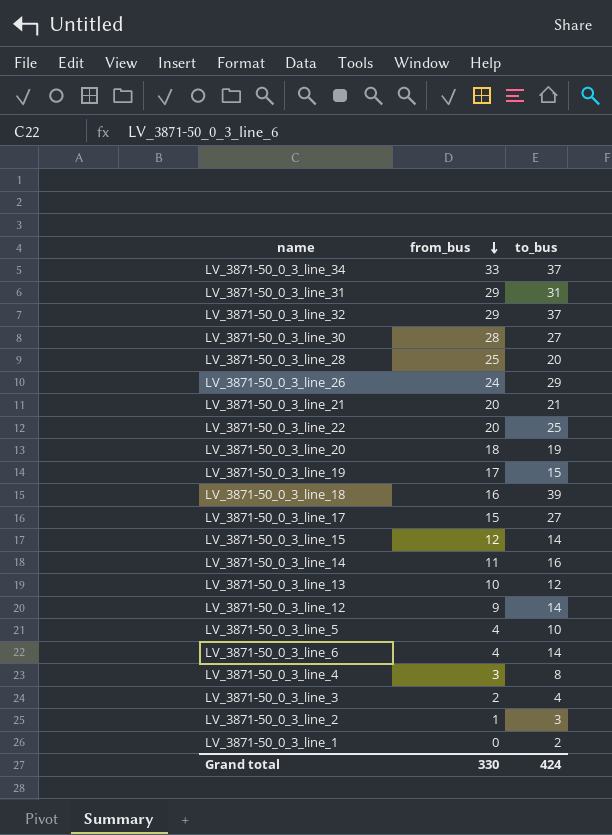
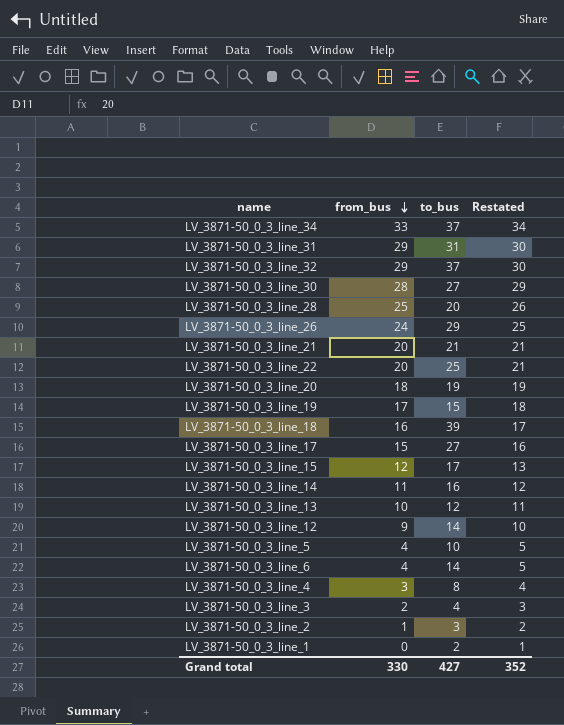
column Restated | formula: none -> [from_bus] + 1
LV_3871-50_0_3_line_15 | to_bus: 14 -> 17
Grand total | to_bus: 424 -> 427

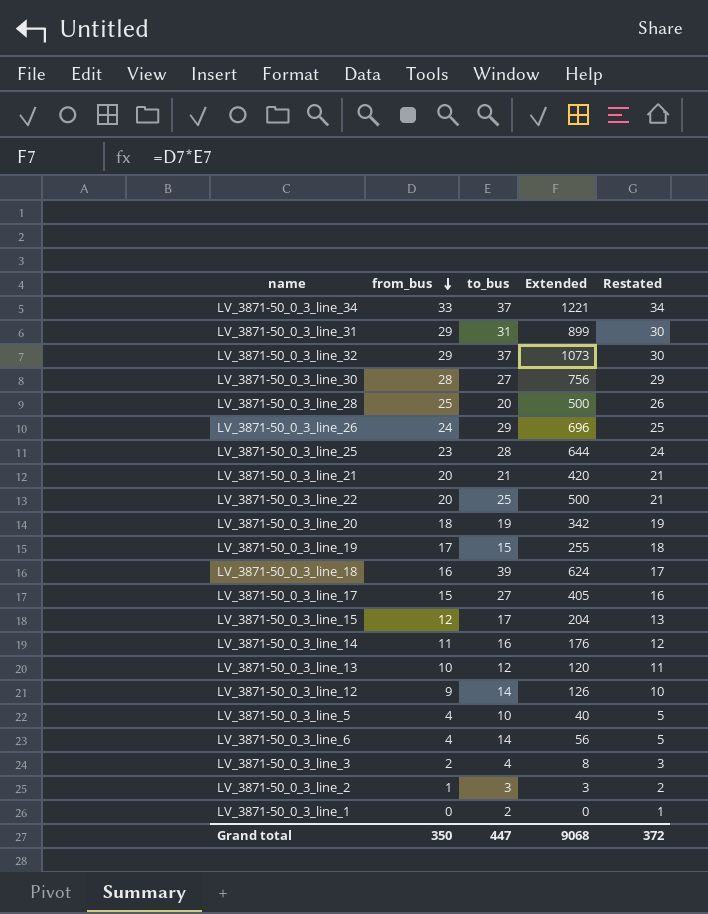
column Extended | formula: none -> [from_bus] * [to_bus]
row LV_3871-50_0_3_line_4: 3 | 8 | 4 -> none
row LV_3871-50_0_3_line_25: none -> 23 | 28 | 644 | 24
Grand total | from_bus: 330 -> 350
Grand total | to_bus: 427 -> 447
Grand total | Restated: 352 -> 372

